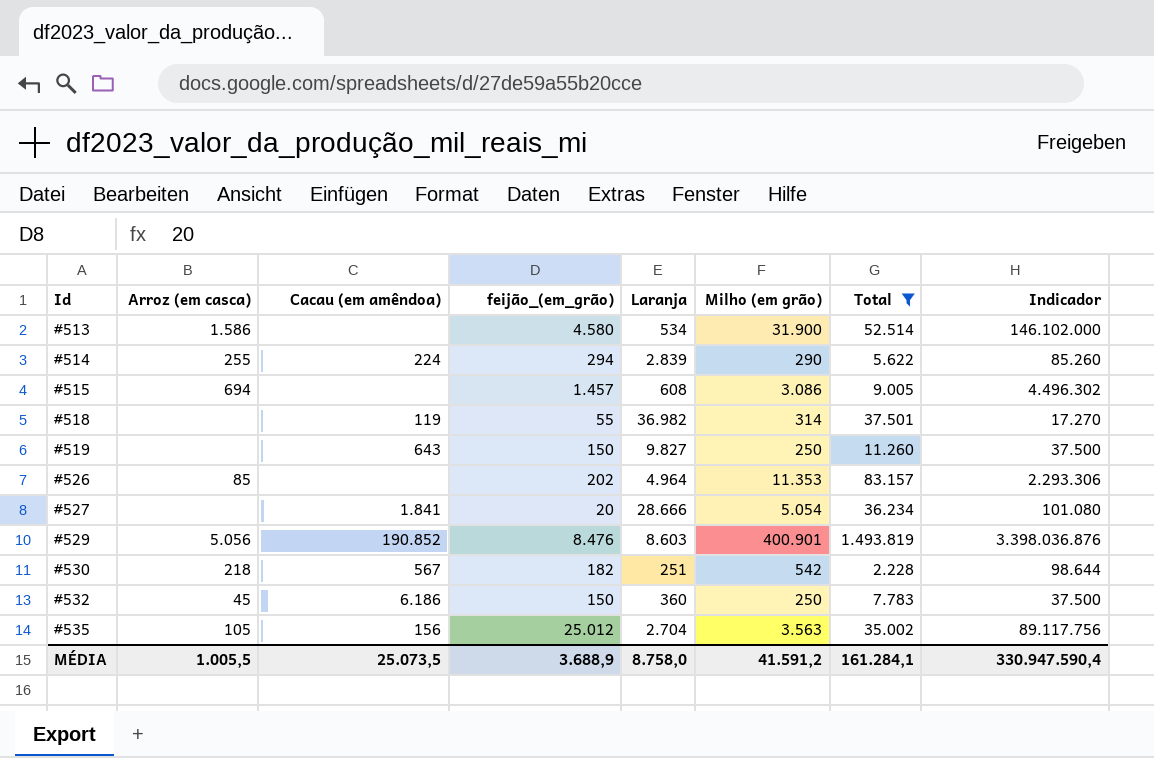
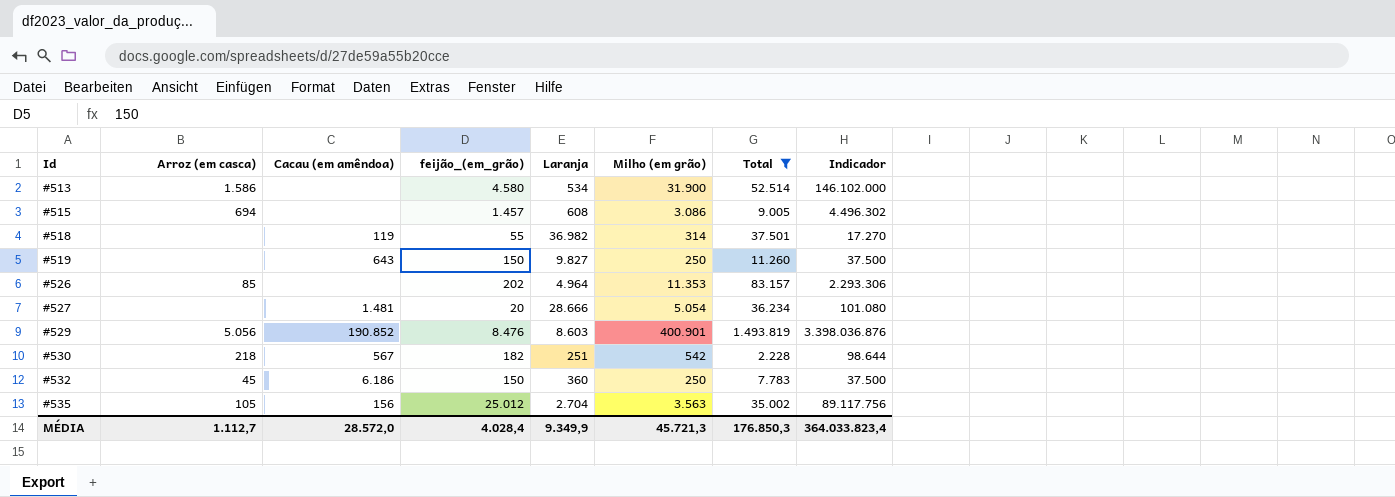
row #514: 255 | 224 | 294 | 2.839 | 290 | 5.622 | 85.260 -> none
#527 | Cacau (em amêndoa): 1.841 -> 1.481
MÉDIA | Arroz (em casca): 1.005,5 -> 1.112,7
MÉDIA | Cacau (em amêndoa): 25.073,5 -> 28.572,0
MÉDIA | feijão_(em_grão): 3.688,9 -> 4.028,4
MÉDIA | Laranja: 8.758,0 -> 9.349,9
MÉDIA | Milho (em grão): 41.591,2 -> 45.721,3
MÉDIA | Total: 161.284,1 -> 176.850,3
MÉDIA | Indicador: 330.947.590,4 -> 364.033.823,4

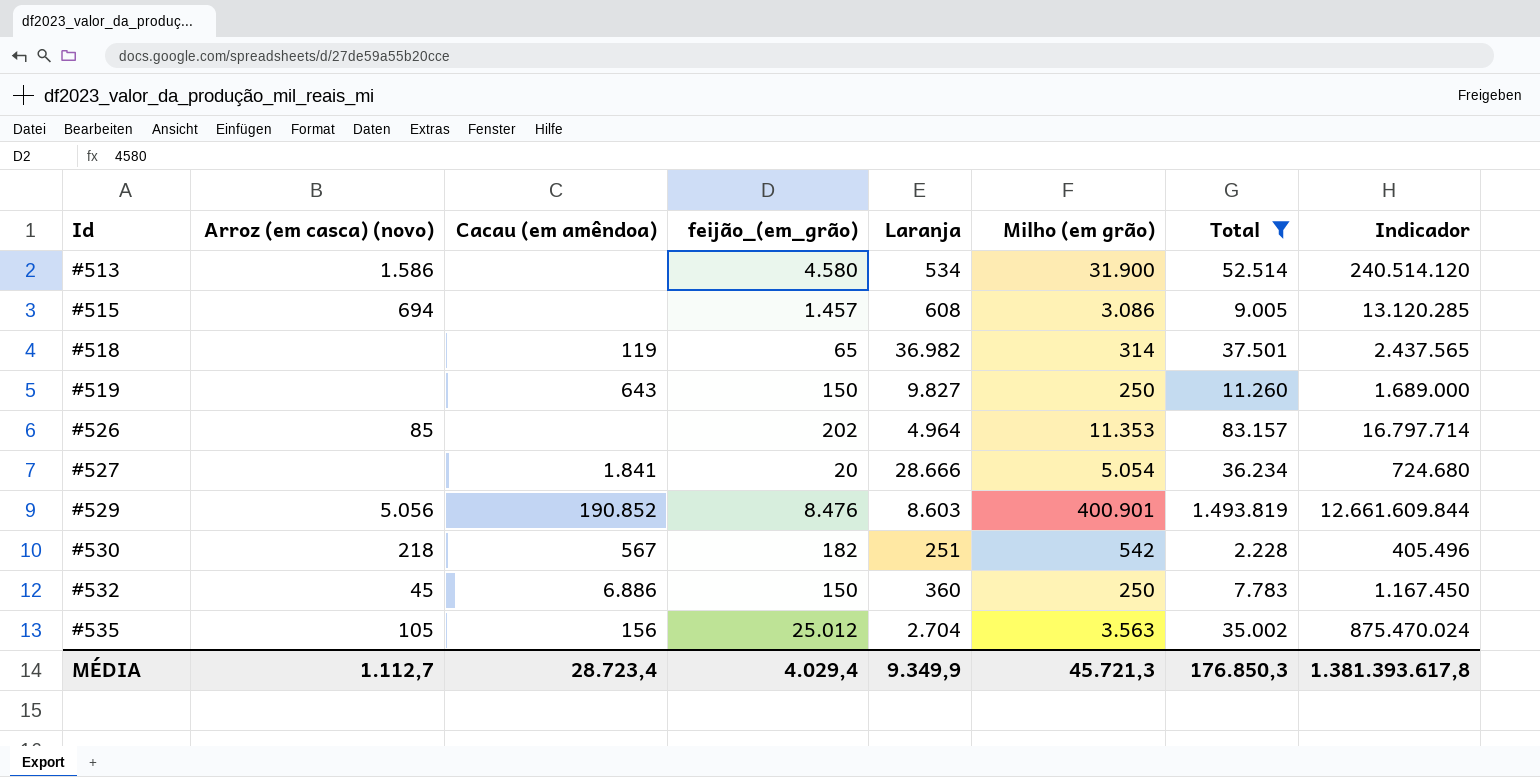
column name: Arroz (em casca) -> Arroz (em casca) (novo)
column Indicador | formula: [feijão_(em_grão)] * [Milho (em grão)] -> [feijão_(em_grão)] * [Total]
#518 | feijão_(em_grão): 55 -> 65
#527 | Cacau (em amêndoa): 1.481 -> 1.841
#532 | Cacau (em amêndoa): 6.186 -> 6.886
MÉDIA | Cacau (em amêndoa): 28.572,0 -> 28.723,4
MÉDIA | feijão_(em_grão): 4.028,4 -> 4.029,4
MÉDIA | Indicador: 364.033.823,4 -> 1.381.393.617,8

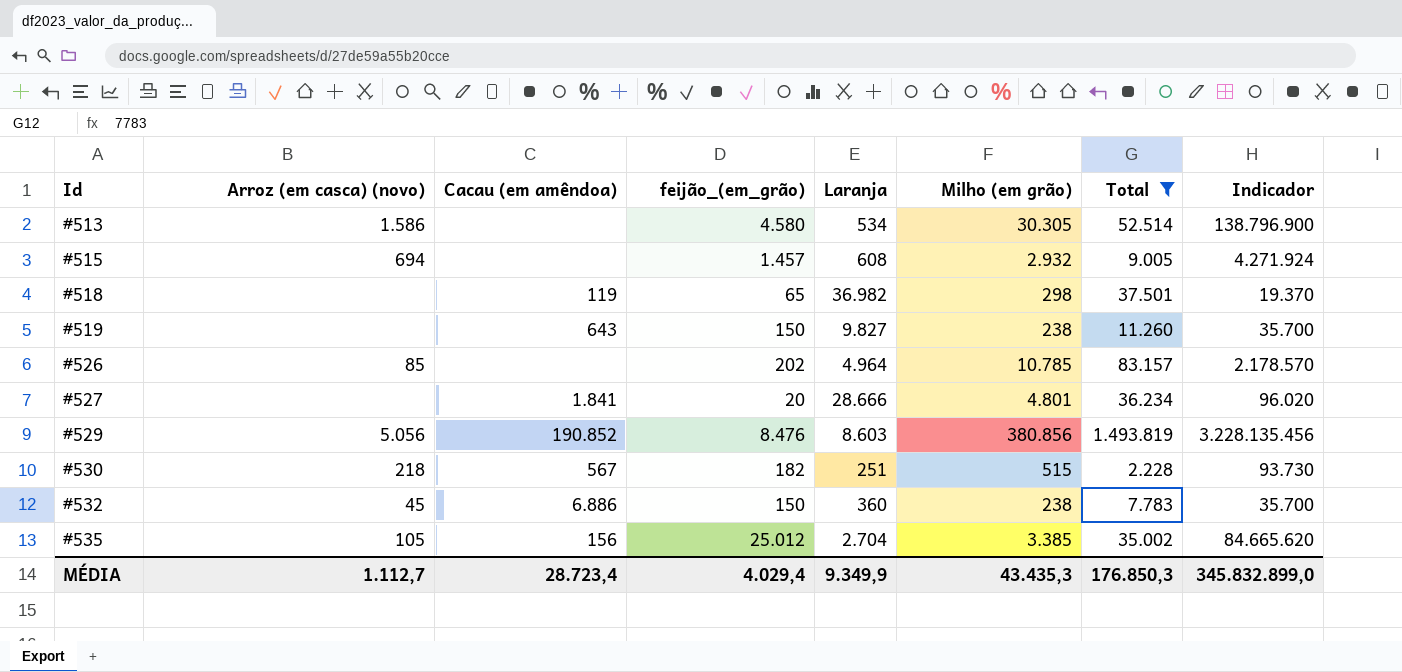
column Indicador | formula: [feijão_(em_grão)] * [Total] -> [feijão_(em_grão)] * [Milho (em grão)]
#513 | Milho (em grão): 31.900 -> 30.305
#515 | Milho (em grão): 3.086 -> 2.932
#518 | Milho (em grão): 314 -> 298
#519 | Milho (em grão): 250 -> 238
#526 | Milho (em grão): 11.353 -> 10.785
#527 | Milho (em grão): 5.054 -> 4.801
#529 | Milho (em grão): 400.901 -> 380.856
#530 | Milho (em grão): 542 -> 515
#532 | Milho (em grão): 250 -> 238
#535 | Milho (em grão): 3.563 -> 3.385
MÉDIA | Milho (em grão): 45.721,3 -> 43.435,3
MÉDIA | Indicador: 1.381.393.617,8 -> 345.832.899,0

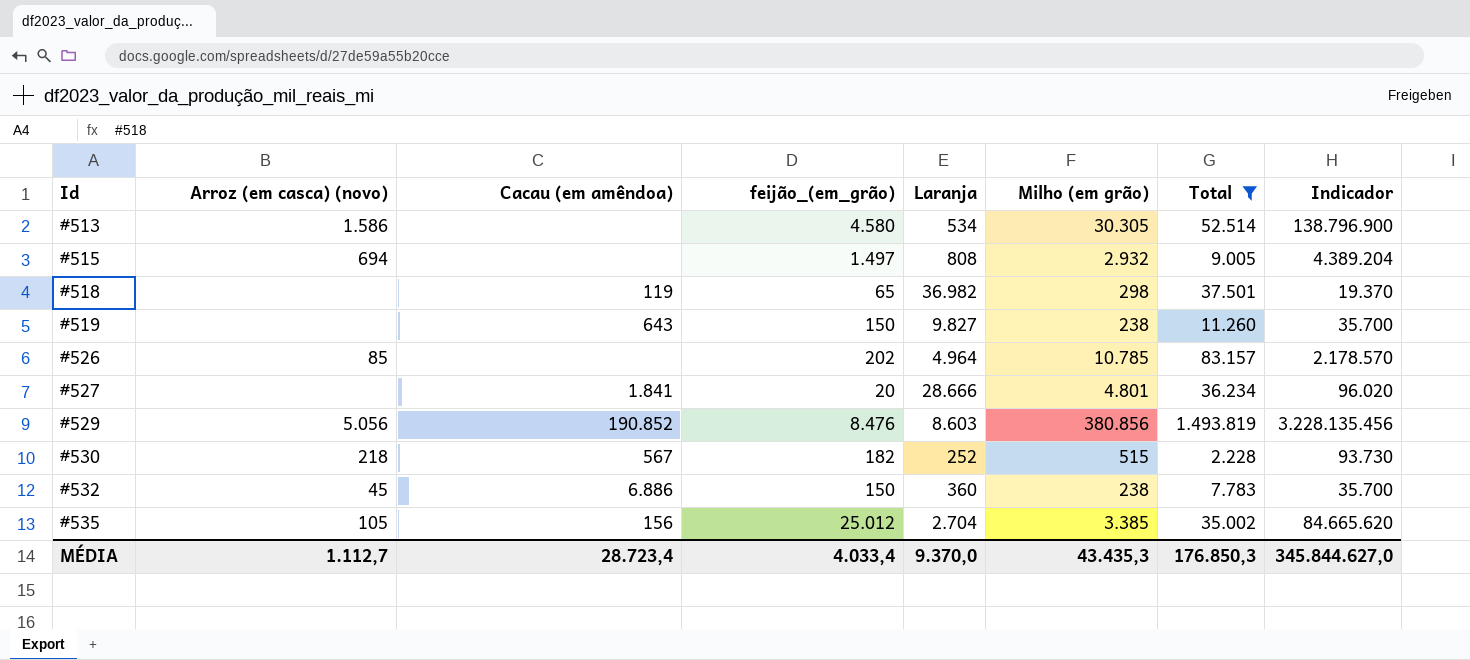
#515 | feijão_(em_grão): 1.457 -> 1.497
#515 | Laranja: 608 -> 808
#515 | Indicador: 4.271.924 -> 4.389.204
#530 | Laranja: 251 -> 252
MÉDIA | feijão_(em_grão): 4.029,4 -> 4.033,4
MÉDIA | Laranja: 9.349,9 -> 9.370,0
MÉDIA | Indicador: 345.832.899,0 -> 345.844.627,0

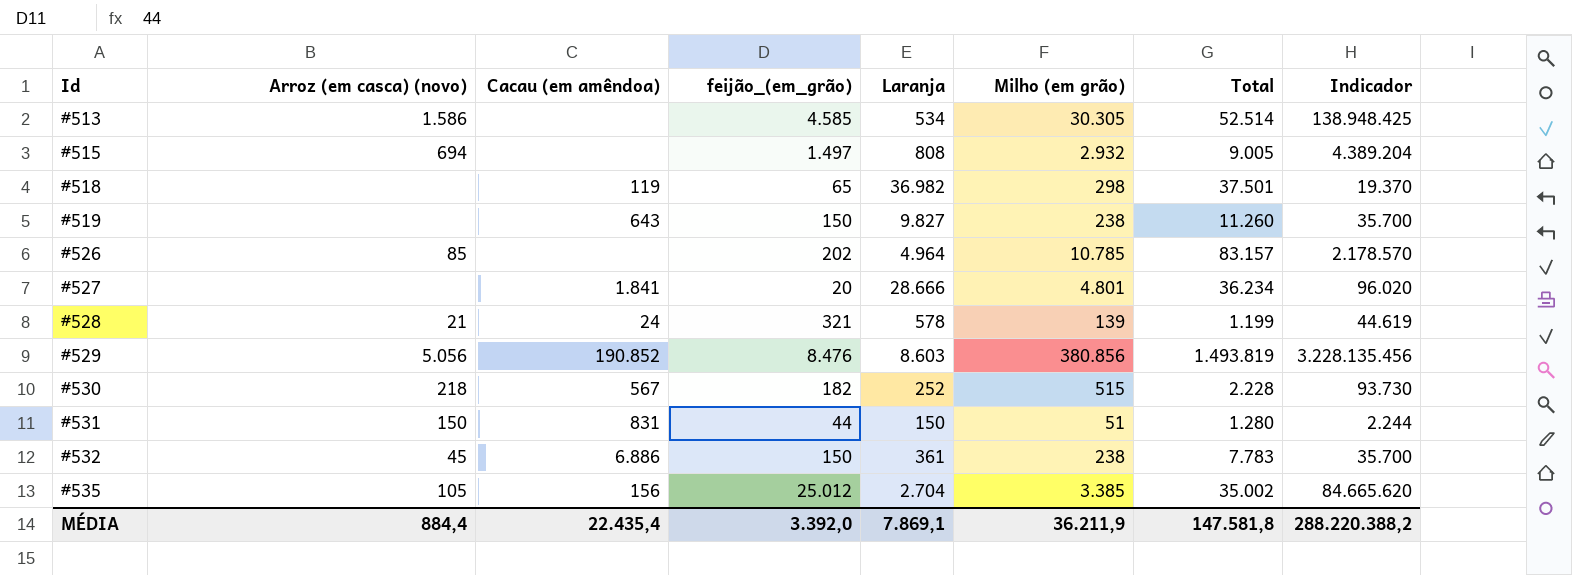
filter: Total >= 2.228 -> none
#513 | feijão_(em_grão): 4.580 -> 4.585
#513 | Indicador: 138.796.900 -> 138.948.425
#532 | Laranja: 360 -> 361
MÉDIA | Arroz (em casca) (novo): 1.112,7 -> 884,4
MÉDIA | Cacau (em amêndoa): 28.723,4 -> 22.435,4
MÉDIA | feijão_(em_grão): 4.033,4 -> 3.392,0
MÉDIA | Laranja: 9.370,0 -> 7.869,1
MÉDIA | Milho (em grão): 43.435,3 -> 36.211,9
MÉDIA | Total: 176.850,3 -> 147.581,8
MÉDIA | Indicador: 345.844.627,0 -> 288.220.388,2

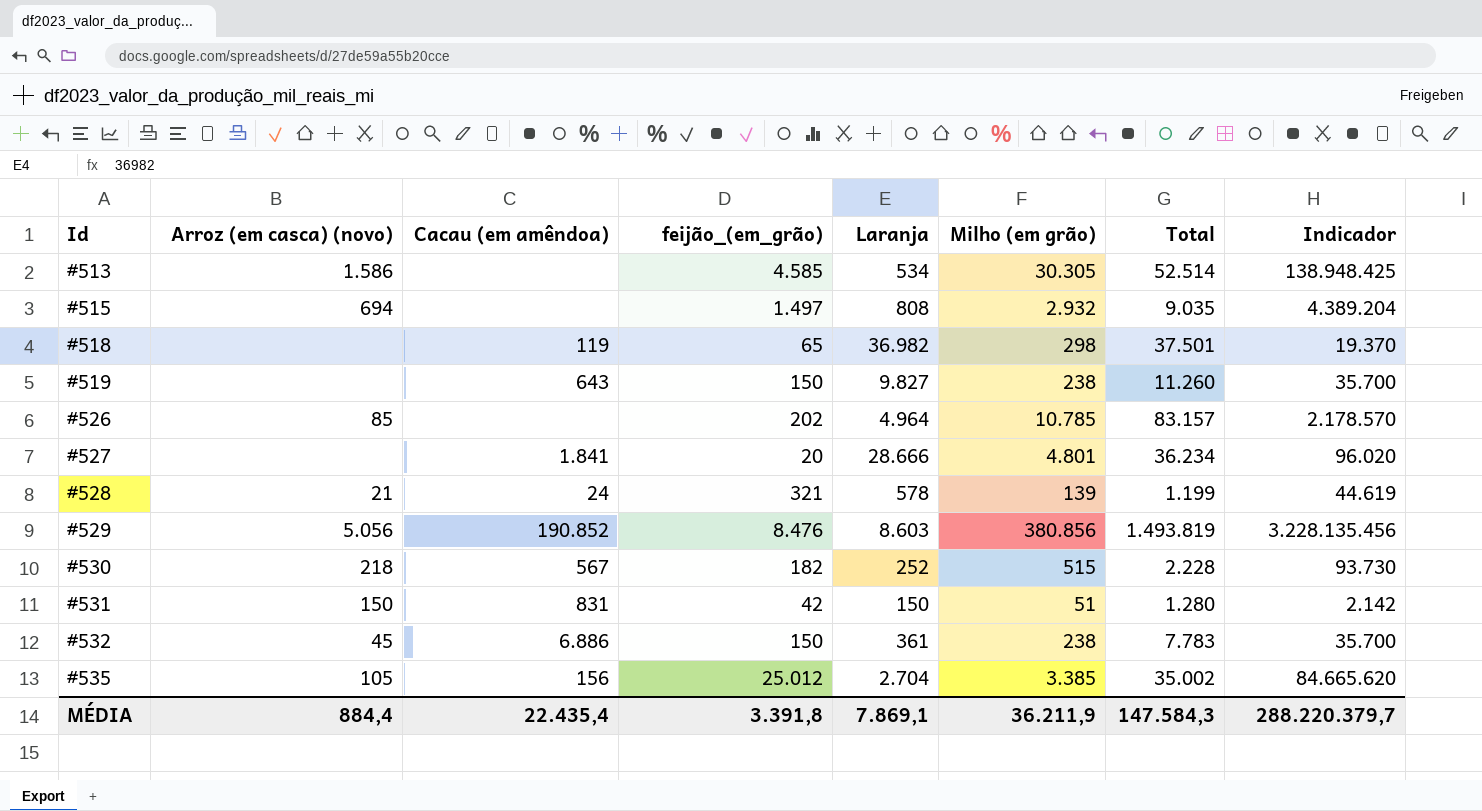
#515 | Total: 9.005 -> 9.035
#531 | feijão_(em_grão): 44 -> 42
#531 | Indicador: 2.244 -> 2.142
MÉDIA | feijão_(em_grão): 3.392,0 -> 3.391,8
MÉDIA | Total: 147.581,8 -> 147.584,3
MÉDIA | Indicador: 288.220.388,2 -> 288.220.379,7

